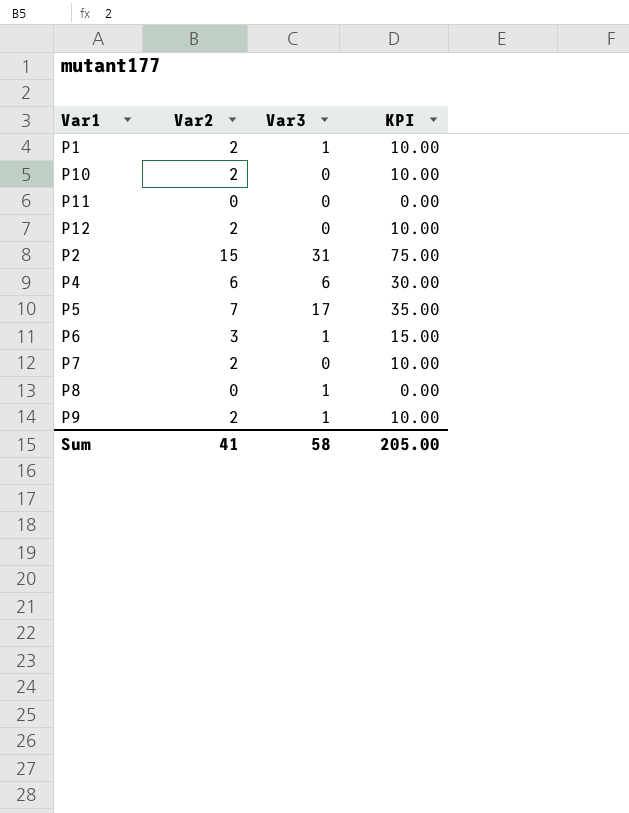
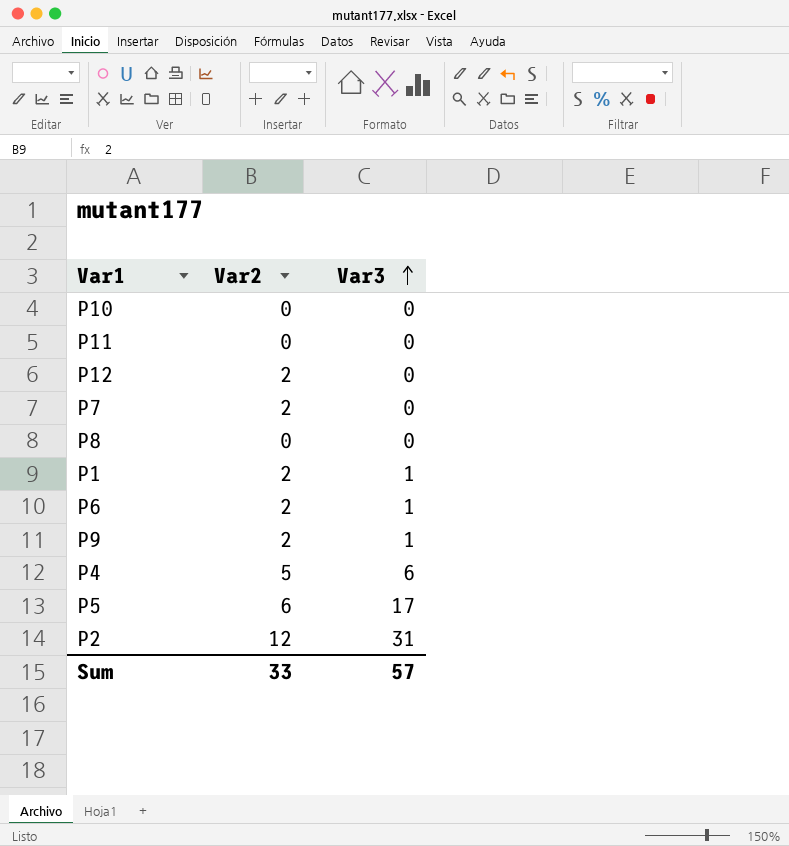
row order: none -> Var3 ascending
column KPI | formula: [Var2] * 5 -> none
P10 | Var2: 2 -> 0
P8 | Var3: 1 -> 0
P6 | Var2: 3 -> 2
P4 | Var2: 6 -> 5
P5 | Var2: 7 -> 6
P2 | Var2: 15 -> 12
Sum | Var2: 41 -> 33
Sum | Var3: 58 -> 57

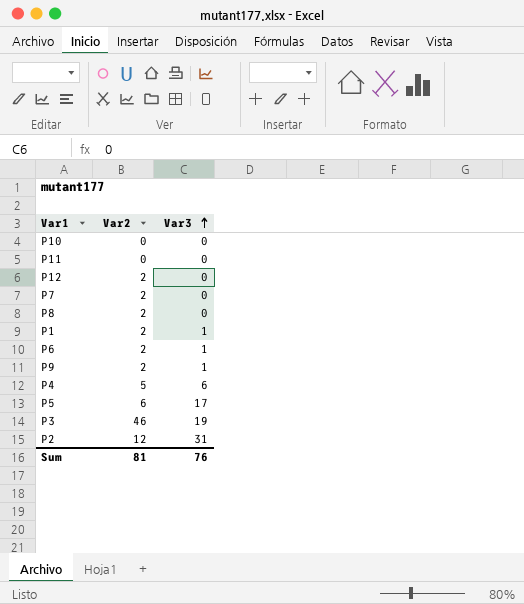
P8 | Var2: 0 -> 2
row P3: none -> 46 | 19
Sum | Var2: 33 -> 81
Sum | Var3: 57 -> 76

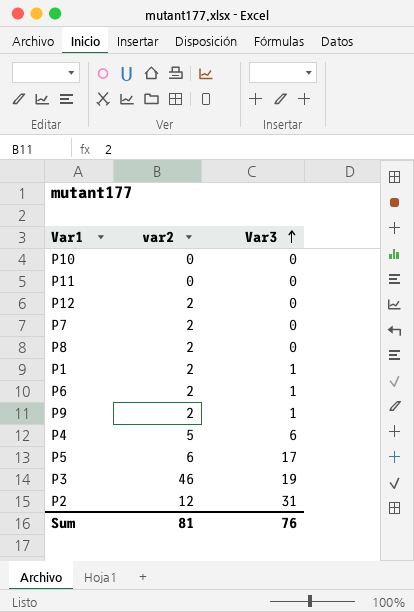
column name: Var2 -> var2

